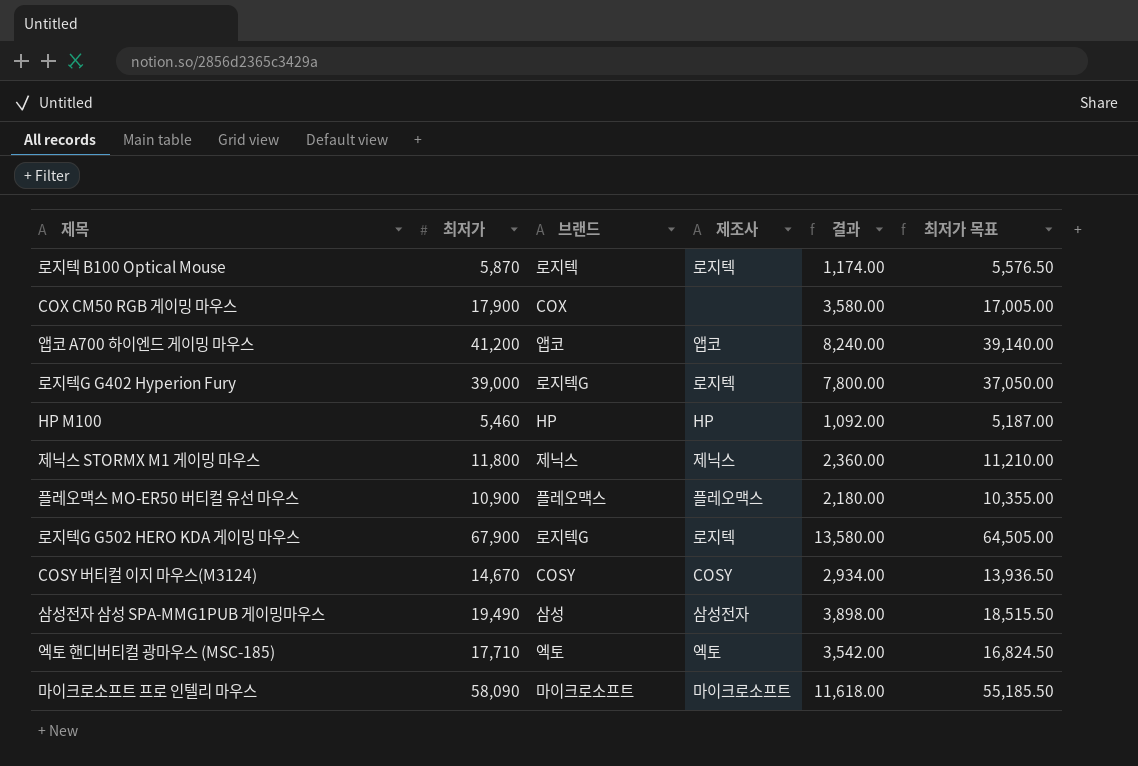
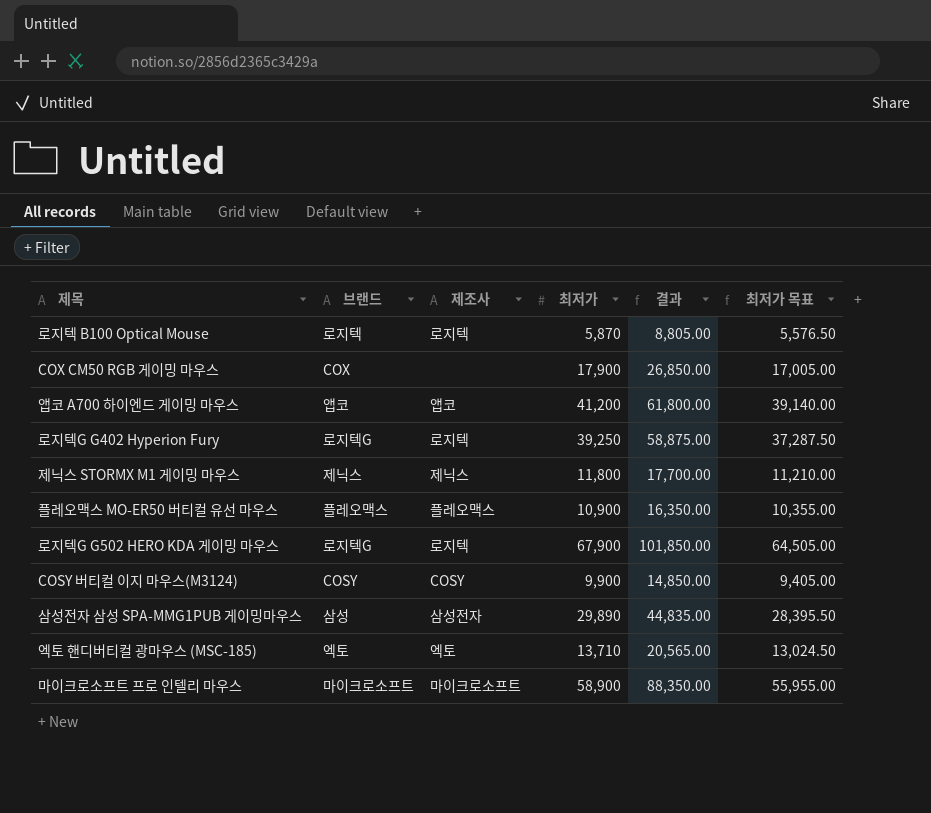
column 최저가 | position: 2 -> 4
column 결과 | formula: [최저가] * 0.2 -> [최저가] * 1.5
row HP M100: 5,460 | HP | HP | 1,092.00 | 5,187.00 -> none
로지텍G G402 Hyperion Fury | 최저가: 39,000 -> 39,250
로지텍G G402 Hyperion Fury | 최저가 목표: 37,050.00 -> 37,287.50
COSY 버티컬 이지 마우스(M3124) | 최저가: 14,670 -> 9,900
COSY 버티컬 이지 마우스(M3124) | 최저가 목표: 13,936.50 -> 9,405.00
삼성전자 삼성 SPA-MMG1PUB 게이밍마우스 | 최저가: 19,490 -> 29,890
삼성전자 삼성 SPA-MMG1PUB 게이밍마우스 | 최저가 목표: 18,515.50 -> 28,395.50
엑토 핸디버티컬 광마우스 (MSC-185) | 최저가: 17,710 -> 13,710
엑토 핸디버티컬 광마우스 (MSC-185) | 최저가 목표: 16,824.50 -> 13,024.50
마이크로소프트 프로 인텔리 마우스 | 최저가: 58,090 -> 58,900
마이크로소프트 프로 인텔리 마우스 | 최저가 목표: 55,185.50 -> 55,955.00

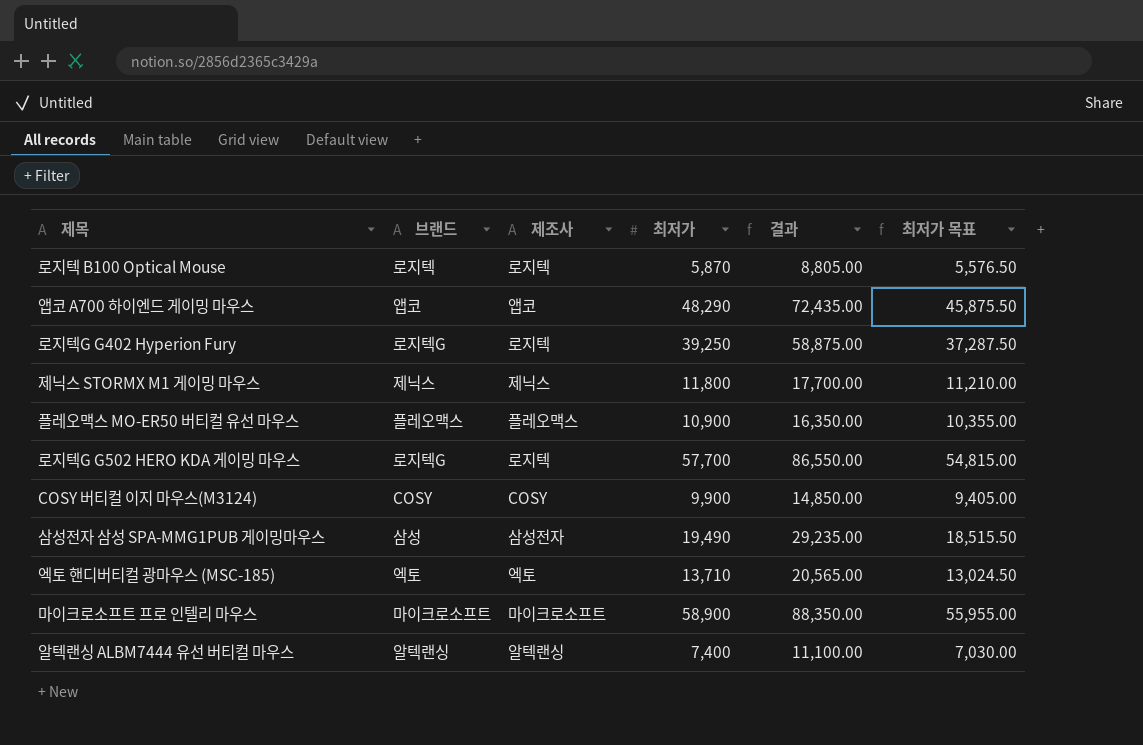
row COX CM50 RGB 게이밍 마우스: COX | none | 17,900 | 26,850.00 | 17,005.00 -> none
앱코 A700 하이엔드 게이밍 마우스 | 최저가: 41,200 -> 48,290
앱코 A700 하이엔드 게이밍 마우스 | 결과: 61,800.00 -> 72,435.00
앱코 A700 하이엔드 게이밍 마우스 | 최저가 목표: 39,140.00 -> 45,875.50
로지텍G G502 HERO KDA 게이밍 마우스 | 최저가: 67,900 -> 57,700
로지텍G G502 HERO KDA 게이밍 마우스 | 결과: 101,850.00 -> 86,550.00
로지텍G G502 HERO KDA 게이밍 마우스 | 최저가 목표: 64,505.00 -> 54,815.00
삼성전자 삼성 SPA-MMG1PUB 게이밍마우스 | 최저가: 29,890 -> 19,490
삼성전자 삼성 SPA-MMG1PUB 게이밍마우스 | 결과: 44,835.00 -> 29,235.00
삼성전자 삼성 SPA-MMG1PUB 게이밍마우스 | 최저가 목표: 28,395.50 -> 18,515.50
row 알텍랜싱 ALBM7444 유선 버티컬 마우스: none -> 알텍랜싱 | 알텍랜싱 | 7,400 | 11,100.00 | 7,030.00

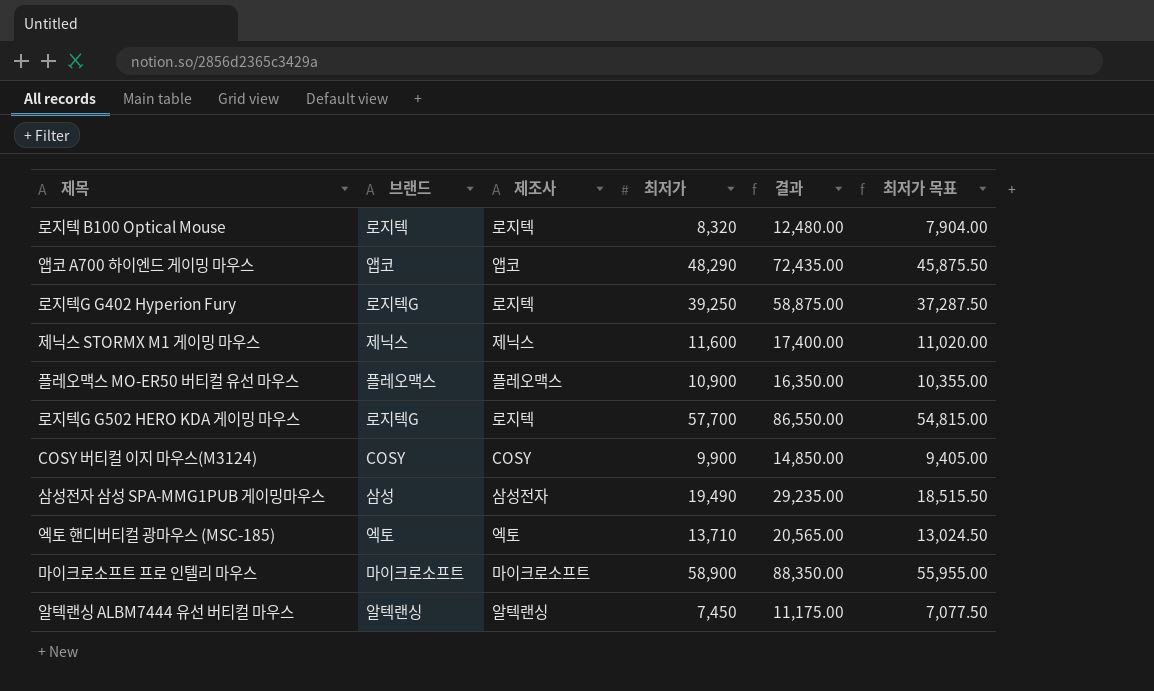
로지텍 B100 Optical Mouse | 최저가: 5,870 -> 8,320
로지텍 B100 Optical Mouse | 결과: 8,805.00 -> 12,480.00
로지텍 B100 Optical Mouse | 최저가 목표: 5,576.50 -> 7,904.00
제닉스 STORMX M1 게이밍 마우스 | 최저가: 11,800 -> 11,600
제닉스 STORMX M1 게이밍 마우스 | 결과: 17,700.00 -> 17,400.00
제닉스 STORMX M1 게이밍 마우스 | 최저가 목표: 11,210.00 -> 11,020.00
알텍랜싱 ALBM7444 유선 버티컬 마우스 | 최저가: 7,400 -> 7,450
알텍랜싱 ALBM7444 유선 버티컬 마우스 | 결과: 11,100.00 -> 11,175.00
알텍랜싱 ALBM7444 유선 버티컬 마우스 | 최저가 목표: 7,030.00 -> 7,077.50

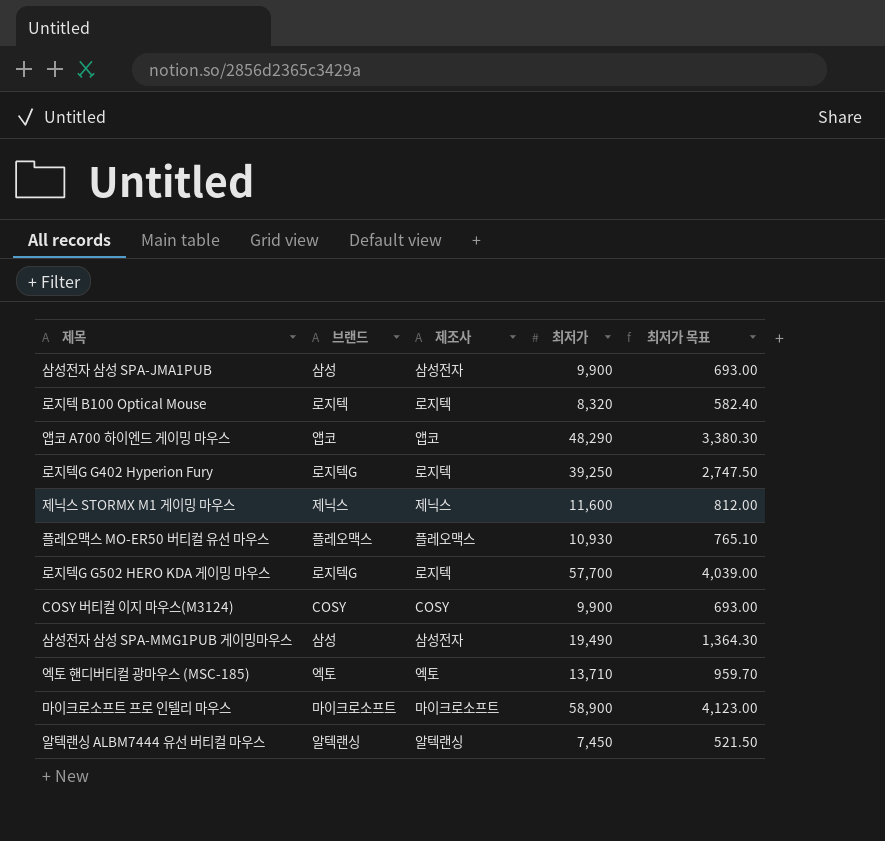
column 결과 | formula: [최저가] * 1.5 -> none
column 최저가 목표 | formula: [최저가] * 0.95 -> [최저가] * 0.07
row 삼성전자 삼성 SPA-JMA1PUB: none -> 삼성 | 삼성전자 | 9,900 | 693.00
플레오맥스 MO-ER50 버티컬 유선 마우스 | 최저가: 10,900 -> 10,930

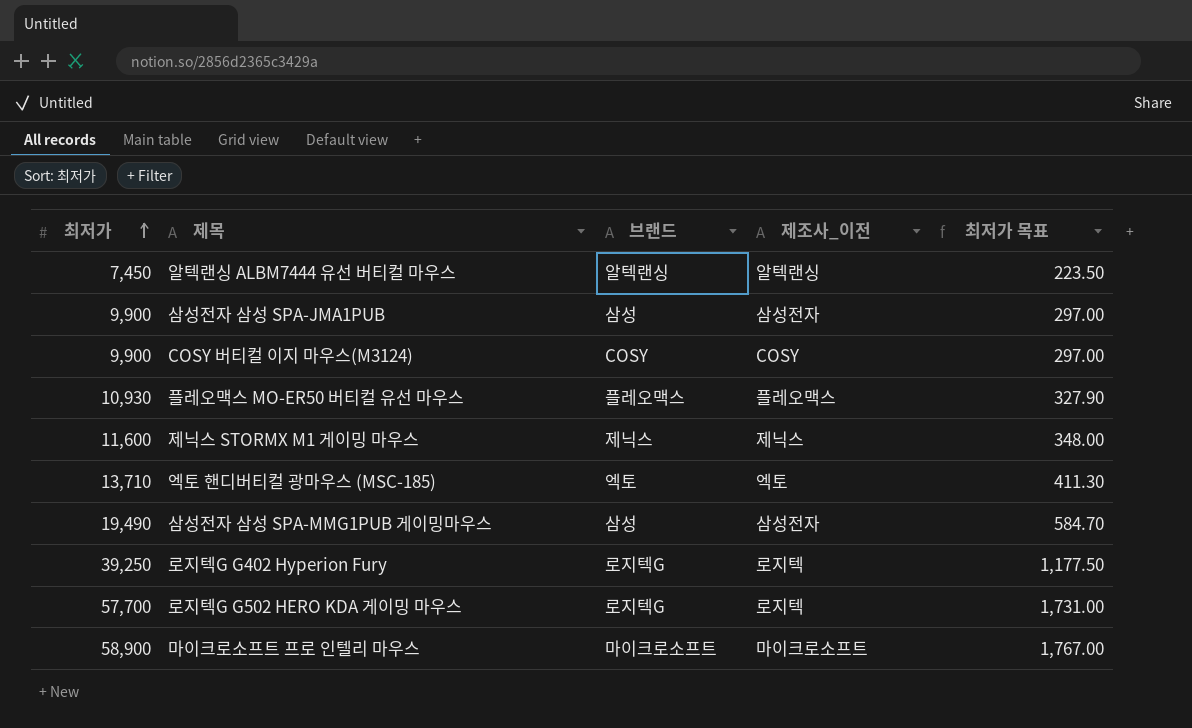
row order: none -> 최저가 ascending
column 최저가 | position: 4 -> 1
column name: 제조사 -> 제조사_이전
column 최저가 목표 | formula: [최저가] * 0.07 -> [최저가] * 0.03
row 로지텍 B100 Optical Mouse: 로지텍 | 로지텍 | 8,320 | 582.40 -> none
row 앱코 A700 하이엔드 게이밍 마우스: 앱코 | 앱코 | 48,290 | 3,380.30 -> none

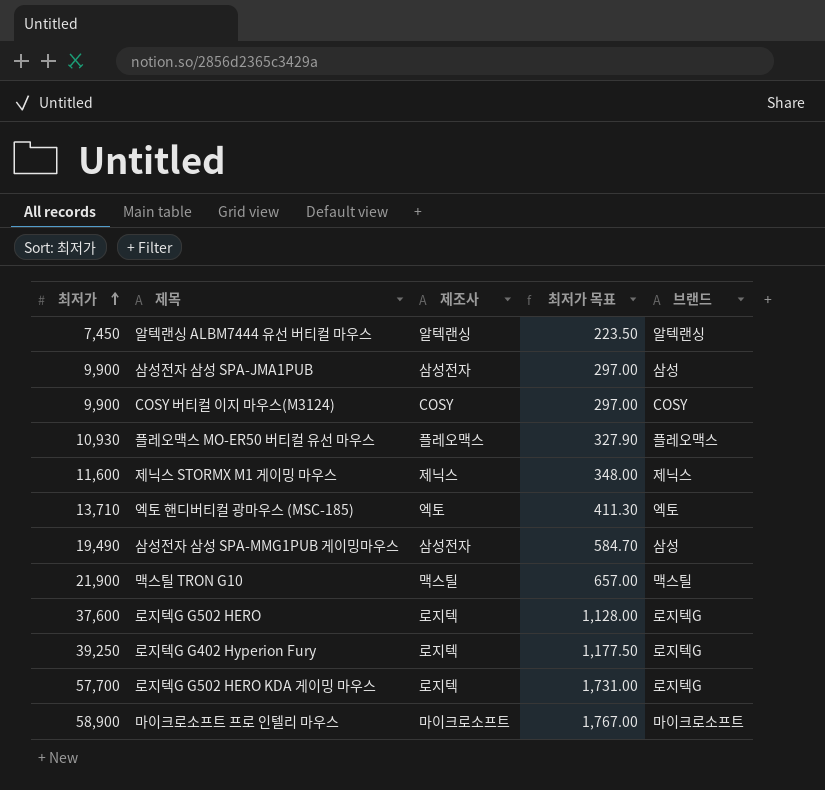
column name: 제조사_이전 -> 제조사
column 브랜드 | position: 3 -> 5
row 맥스틸 TRON G10: none -> 21,900 | 맥스틸 | 657.00 | 맥스틸
row 로지텍G G502 HERO: none -> 37,600 | 로지텍 | 1,128.00 | 로지텍G

